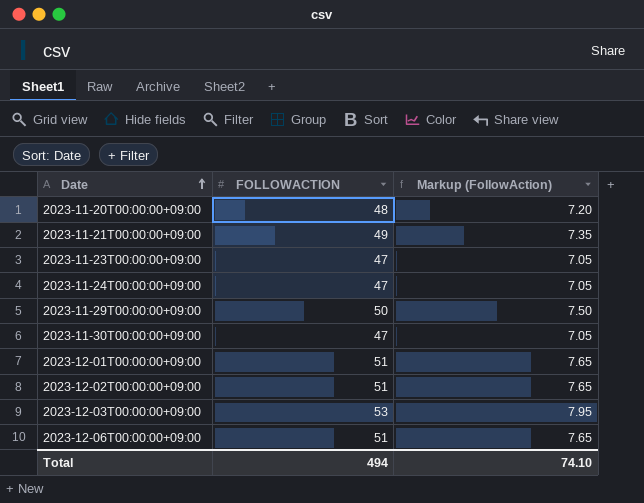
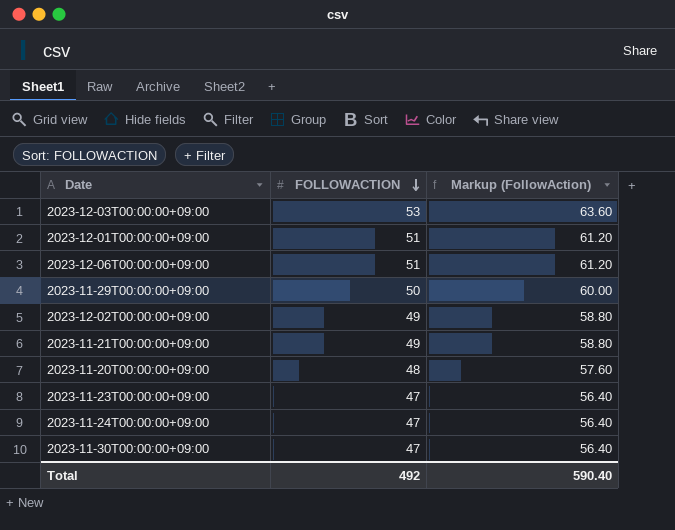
row order: Date ascending -> FOLLOWACTION descending
column Markup (FollowAction) | formula: [FOLLOWACTION] * 0.15 -> [FOLLOWACTION] * 1.2
2023-12-02T00:00:00+09:00 | FOLLOWACTION: 51 -> 49
Total | FOLLOWACTION: 494 -> 492
Total | Markup (FollowAction): 74.10 -> 590.40

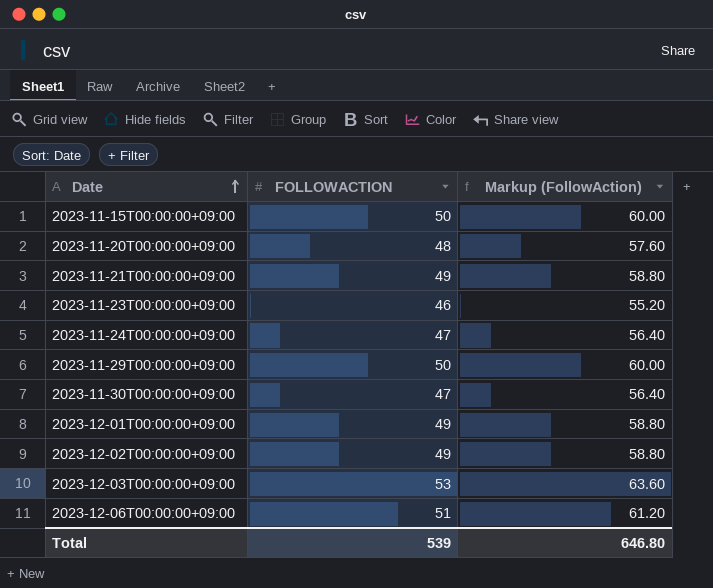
row order: FOLLOWACTION descending -> Date ascending
row 2023-11-15T00:00:00+09:00: none -> 50 | 60.00
2023-11-23T00:00:00+09:00 | FOLLOWACTION: 47 -> 46
2023-11-23T00:00:00+09:00 | Markup (FollowAction): 56.40 -> 55.20
2023-12-01T00:00:00+09:00 | FOLLOWACTION: 51 -> 49
2023-12-01T00:00:00+09:00 | Markup (FollowAction): 61.20 -> 58.80
Total | FOLLOWACTION: 492 -> 539
Total | Markup (FollowAction): 590.40 -> 646.80

